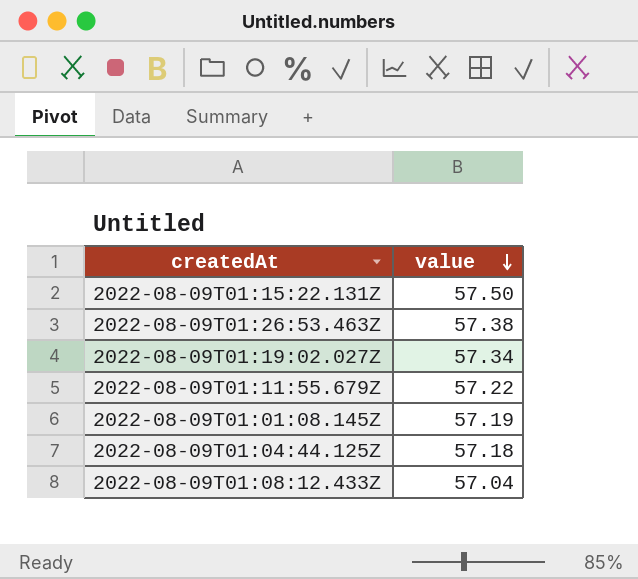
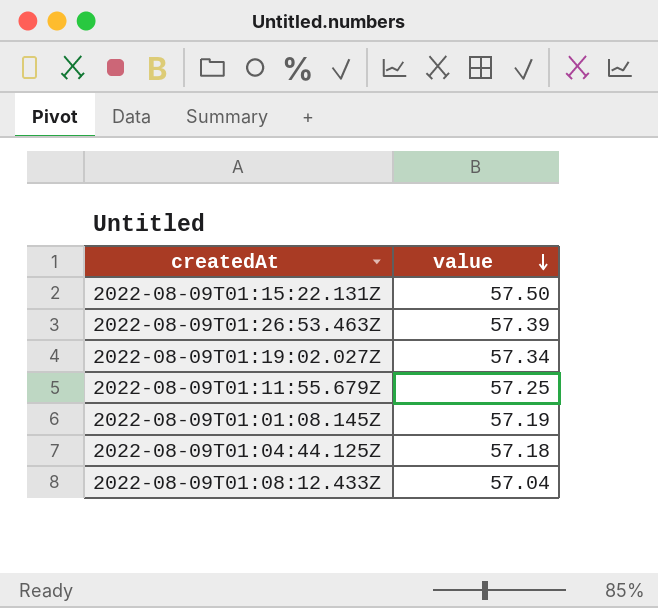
2022-08-09T01:26:53.463Z | value: 57.38 -> 57.39
2022-08-09T01:11:55.679Z | value: 57.22 -> 57.25

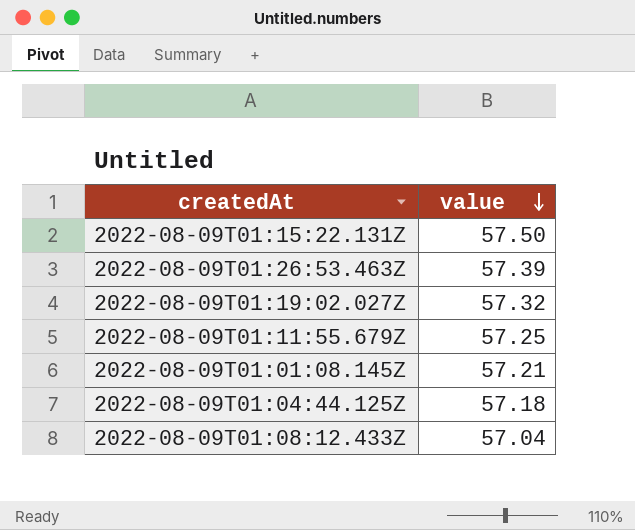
2022-08-09T01:19:02.027Z | value: 57.34 -> 57.32
2022-08-09T01:01:08.145Z | value: 57.19 -> 57.21

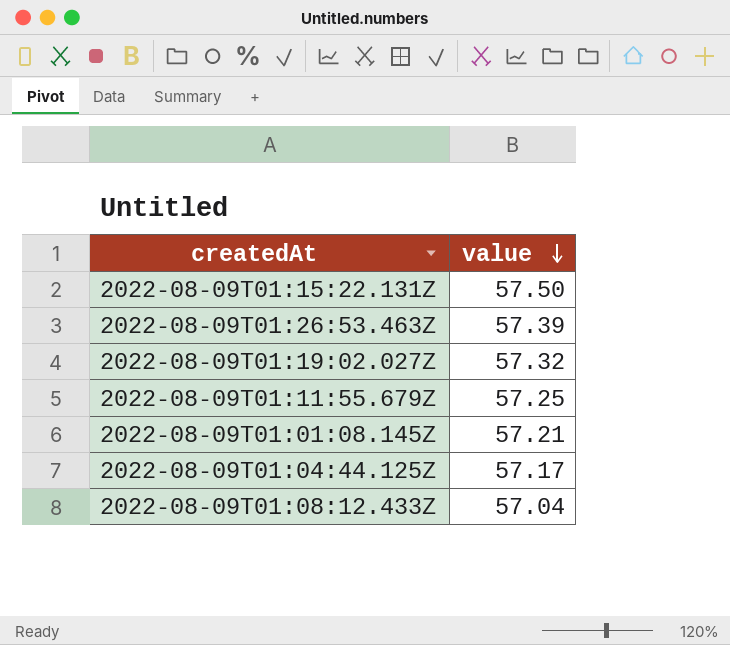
2022-08-09T01:04:44.125Z | value: 57.18 -> 57.17

